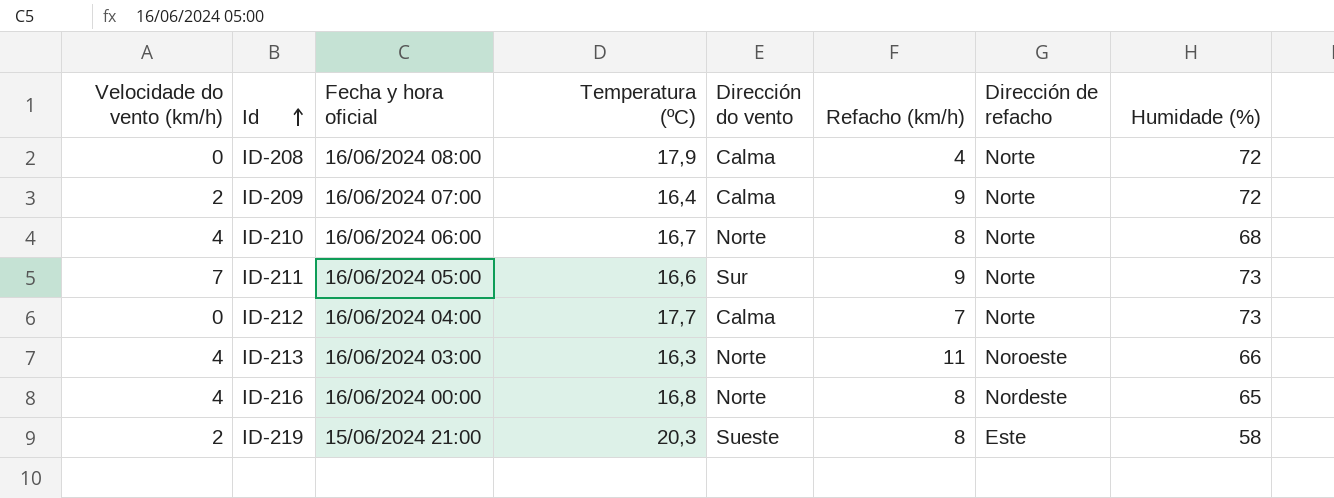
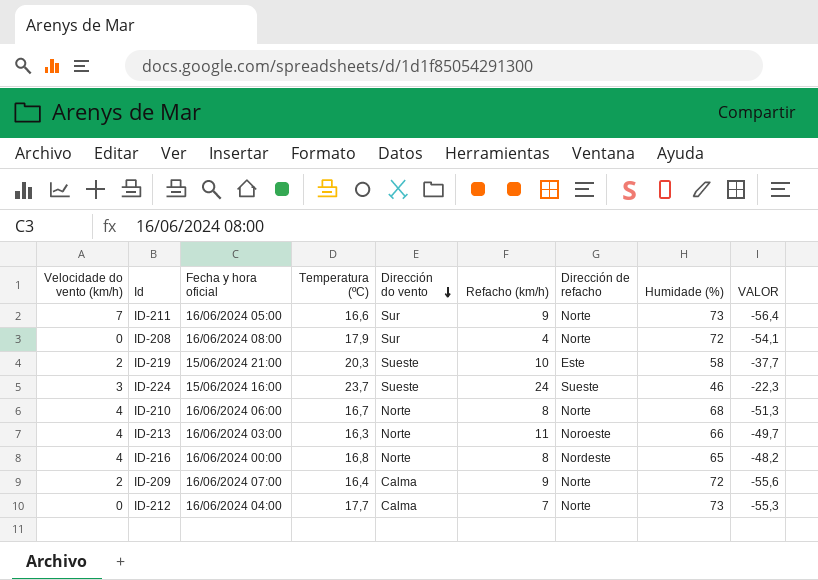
row order: Id ascending -> Dirección do vento descending
column VALOR | formula: none -> [Temperatura (ºC)] - [Humidade (%)]
ID-208 | Dirección do vento: Calma -> Sur
ID-219 | Refacho (km/h): 8 -> 10
row ID-224: none -> 3 | 15/06/2024 16:00 | 23,7 | Sueste | 24 | Sueste | 46 | -22,3

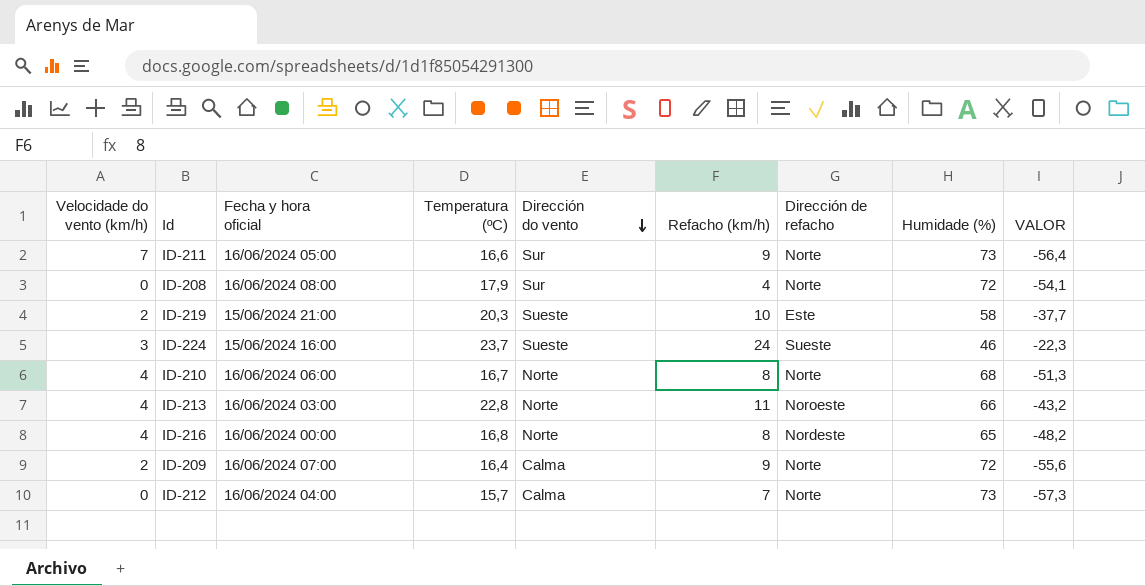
ID-213 | Temperatura (ºC): 16,3 -> 22,8
ID-213 | VALOR: -49,7 -> -43,2
ID-212 | Temperatura (ºC): 17,7 -> 15,7
ID-212 | VALOR: -55,3 -> -57,3

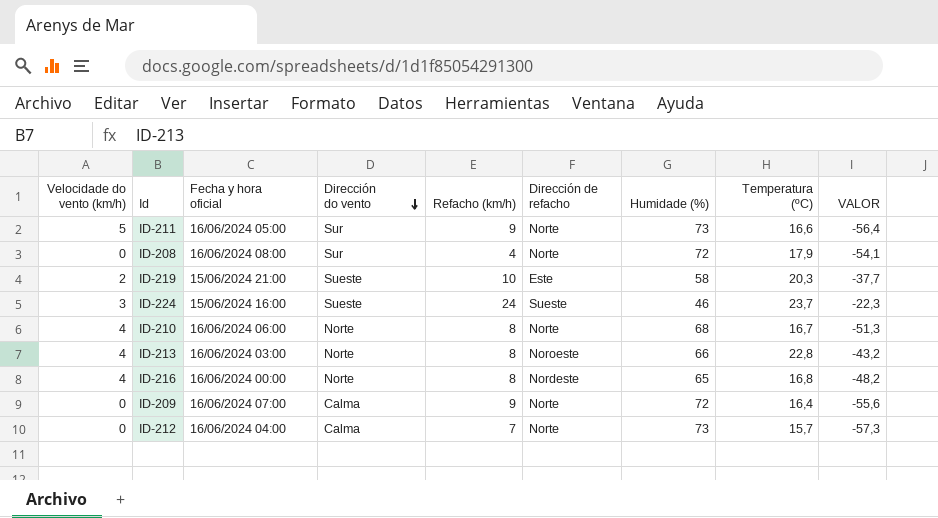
column Temperatura (ºC) | position: 4 -> 8
ID-211 | Velocidade do vento (km/h): 7 -> 5
ID-213 | Refacho (km/h): 11 -> 8
ID-209 | Velocidade do vento (km/h): 2 -> 0

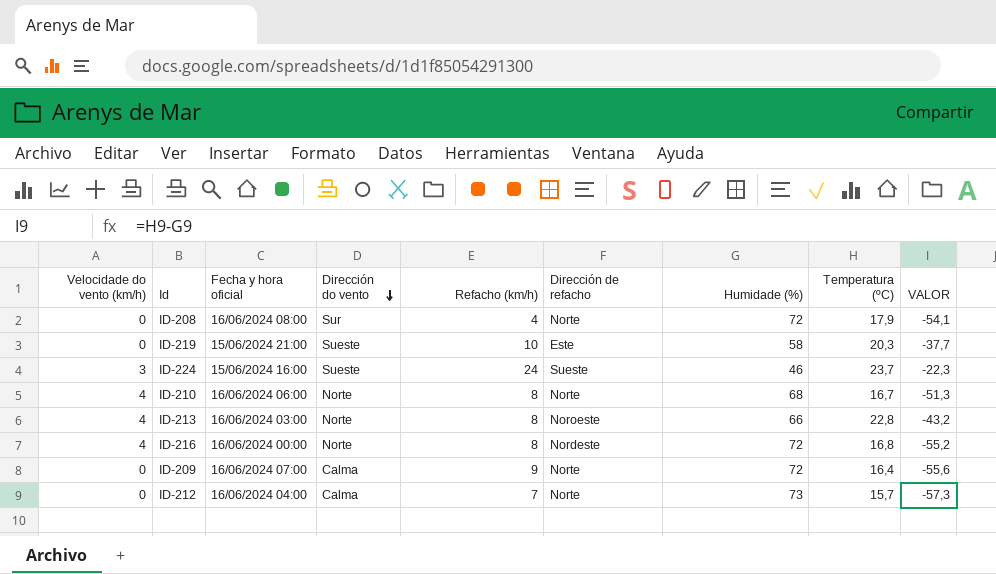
row ID-211: 5 | 16/06/2024 05:00 | Sur | 9 | Norte | 73 | 16,6 | -56,4 -> none
ID-219 | Velocidade do vento (km/h): 2 -> 0
ID-216 | Humidade (%): 65 -> 72
ID-216 | VALOR: -48,2 -> -55,2

